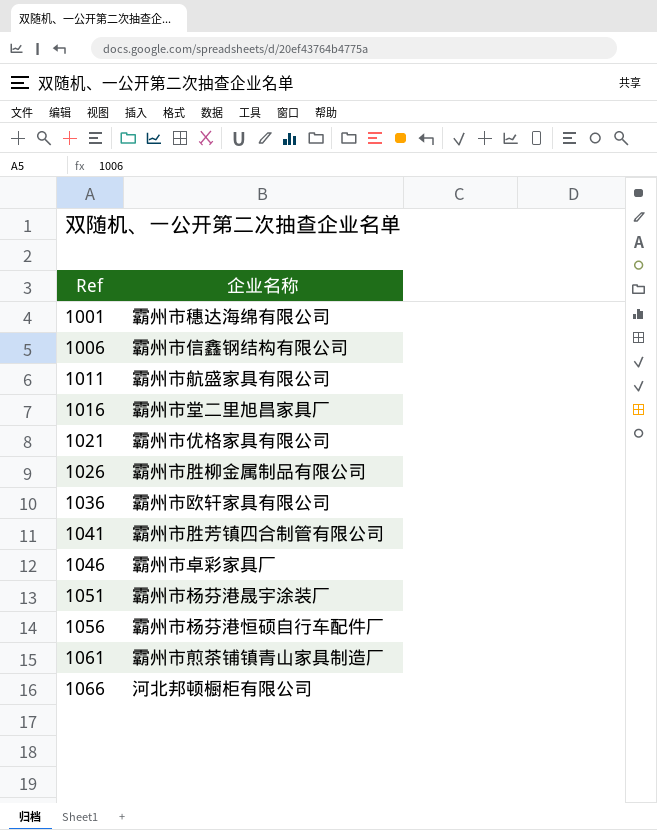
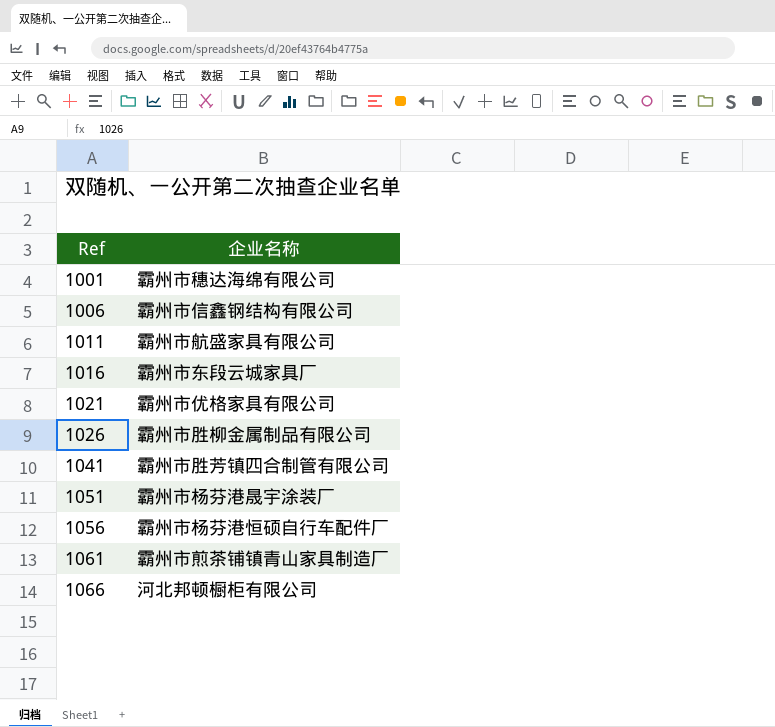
row 1036: 霸州市欧轩家具有限公司 -> none
row 1046: 霸州市卓彩家具厂 -> none
1016 | 企业名称: 霸州市堂二里旭昌家具厂 -> 霸州市东段云城家具厂

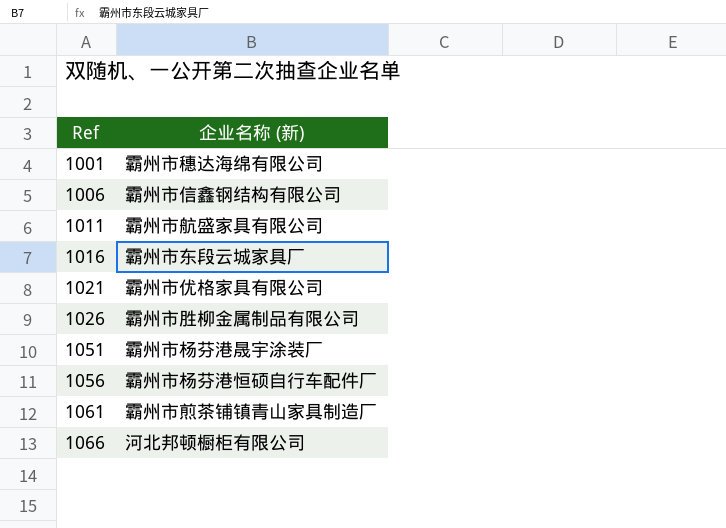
column name: 企业名称 -> 企业名称 (新)
row 1041: 霸州市胜芳镇四合制管有限公司 -> none

